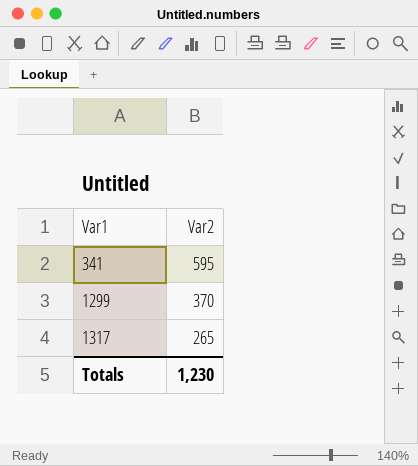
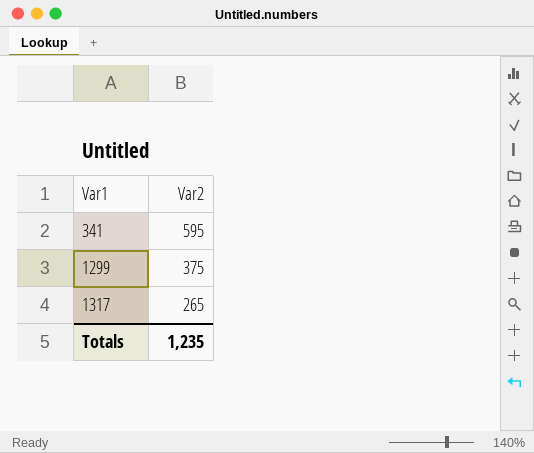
1299 | Var2: 370 -> 375
Totals | Var2: 1,230 -> 1,235

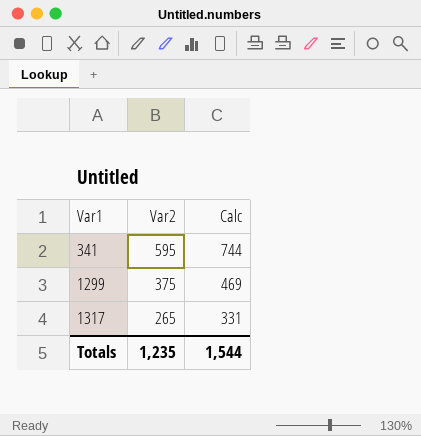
column Calc | formula: none -> [Var2] * 1.25

